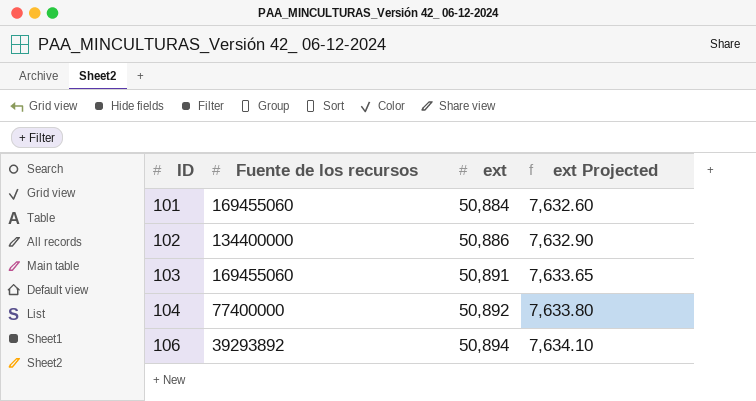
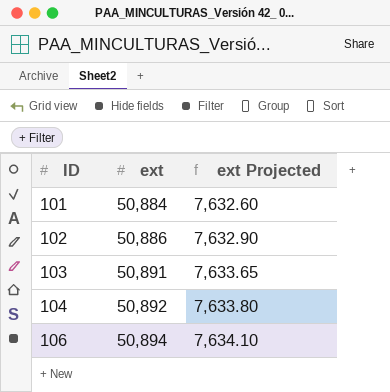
column Fuente de los recursos | position: 2 -> none

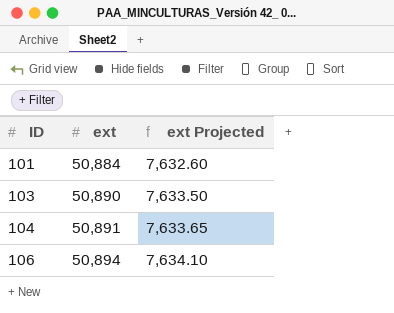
row 102: 50,886 | 7,632.90 -> none
103 | ext: 50,891 -> 50,890
103 | ext Projected: 7,633.65 -> 7,633.50
104 | ext: 50,892 -> 50,891
104 | ext Projected: 7,633.80 -> 7,633.65

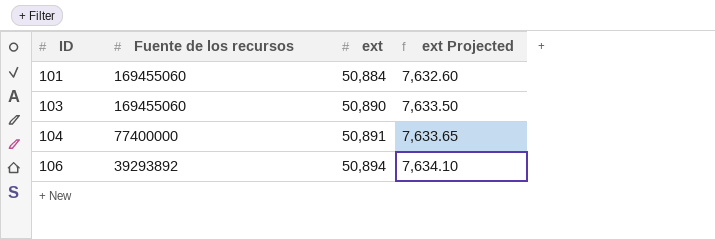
column Fuente de los recursos | position: none -> 2

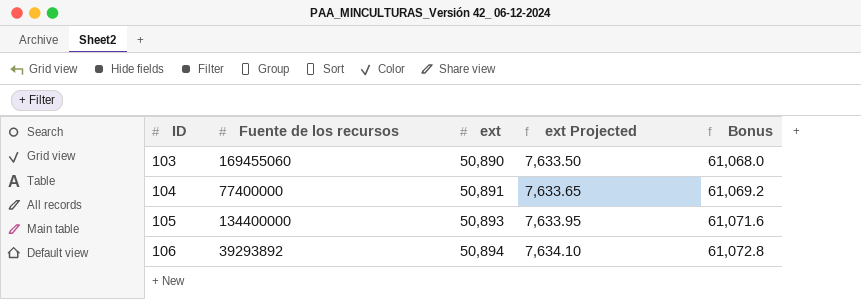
column Bonus | formula: none -> [ext] * 1.2
row 101: 169455060 | 50,884 | 7,632.60 -> none
row 105: none -> 134400000 | 50,893 | 7,633.95 | 61,071.6

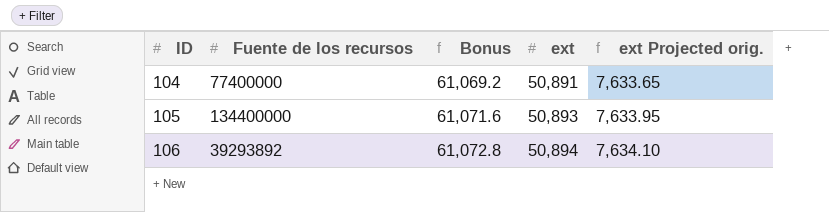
column Bonus | position: 5 -> 3
column name: ext Projected -> ext Projected orig.
row 103: 169455060 | 50,890 | 7,633.50 | 61,068.0 -> none

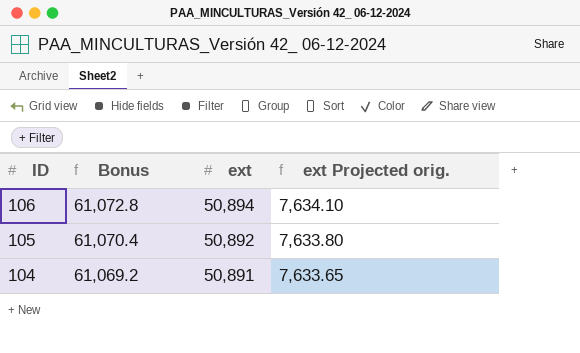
row order: ID ascending -> ID descending
column Fuente de los recursos | position: 2 -> none
105 | Bonus: 61,071.6 -> 61,070.4
105 | ext: 50,893 -> 50,892
105 | ext Projected orig.: 7,633.95 -> 7,633.80

